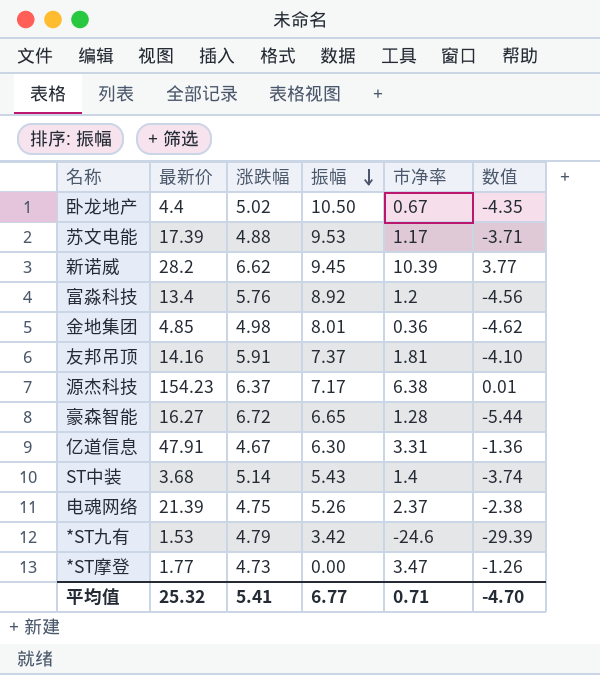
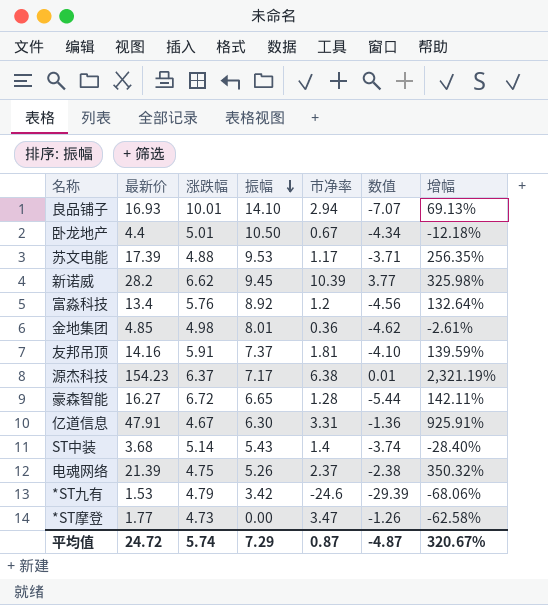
column 增幅 | formula: none -> ([最新价] - [涨跌幅]) / [涨跌幅]
row 良品铺子: none -> 16.93 | 10.01 | 14.10 | 2.94 | -7.07 | 69.13%
卧龙地产 | 涨跌幅: 5.02 -> 5.01
卧龙地产 | 数值: -4.35 -> -4.34
平均值 | 最新价: 25.32 -> 24.72
平均值 | 涨跌幅: 5.41 -> 5.74
平均值 | 振幅: 6.77 -> 7.29
平均值 | 市净率: 0.71 -> 0.87
平均值 | 数值: -4.70 -> -4.87

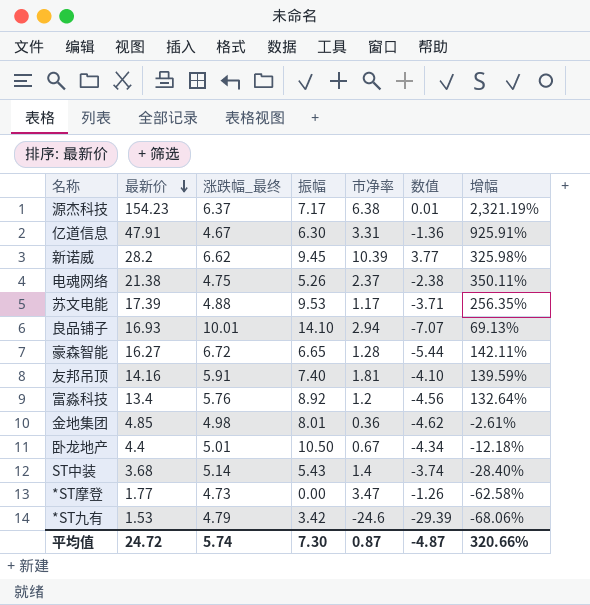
row order: 振幅 descending -> 最新价 descending
column name: 涨跌幅 -> 涨跌幅_最终
电魂网络 | 最新价: 21.39 -> 21.38
电魂网络 | 增幅: 350.32% -> 350.11%
友邦吊顶 | 振幅: 7.37 -> 7.40
平均值 | 振幅: 7.29 -> 7.30
平均值 | 增幅: 320.67% -> 320.66%

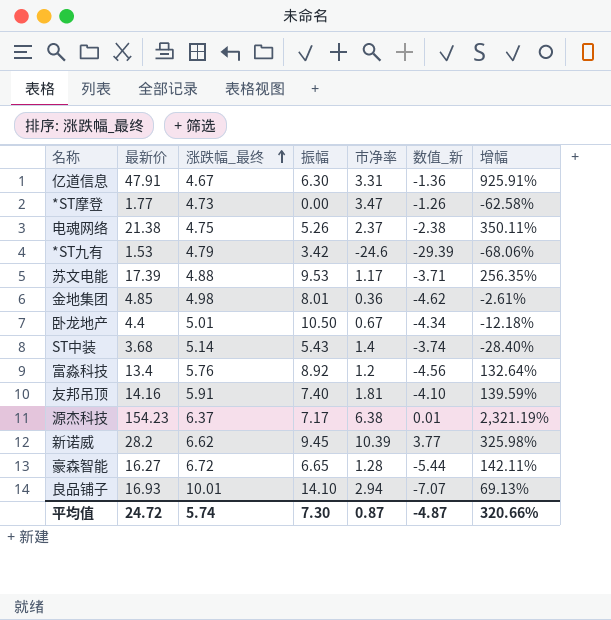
row order: 最新价 descending -> 涨跌幅_最终 ascending
column name: 数值 -> 数值_新

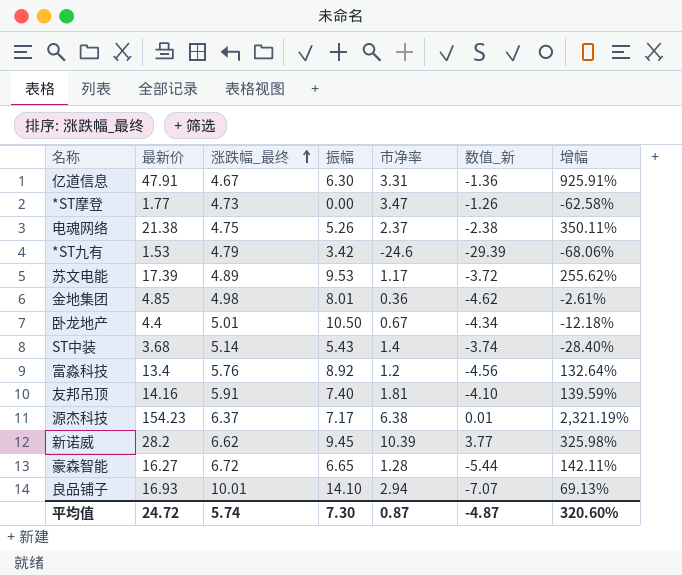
苏文电能 | 涨跌幅_最终: 4.88 -> 4.89
苏文电能 | 数值_新: -3.71 -> -3.72
苏文电能 | 增幅: 256.35% -> 255.62%
平均值 | 增幅: 320.66% -> 320.60%

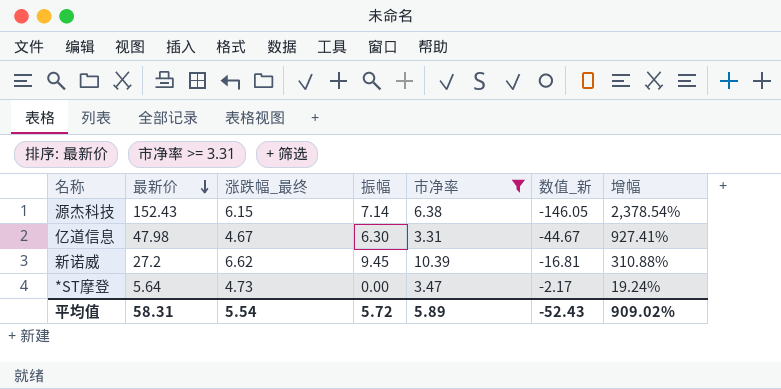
filter: none -> 市净率 >= 3.31
row order: 涨跌幅_最终 ascending -> 最新价 descending
column 数值_新 | formula: [市净率] - [涨跌幅_最终] -> [市净率] - [最新价]
源杰科技 | 最新价: 154.23 -> 152.43
源杰科技 | 涨跌幅_最终: 6.37 -> 6.15
源杰科技 | 振幅: 7.17 -> 7.14
源杰科技 | 增幅: 2,321.19% -> 2,378.54%
亿道信息 | 最新价: 47.91 -> 47.98
亿道信息 | 增幅: 925.91% -> 927.41%
新诺威 | 最新价: 28.2 -> 27.2
新诺威 | 增幅: 325.98% -> 310.88%
*ST摩登 | 最新价: 1.77 -> 5.64
*ST摩登 | 增幅: -62.58% -> 19.24%
平均值 | 最新价: 24.72 -> 58.31
平均值 | 涨跌幅_最终: 5.74 -> 5.54
平均值 | 振幅: 7.30 -> 5.72
平均值 | 市净率: 0.87 -> 5.89
平均值 | 数值_新: -4.87 -> -52.43
平均值 | 增幅: 320.60% -> 909.02%

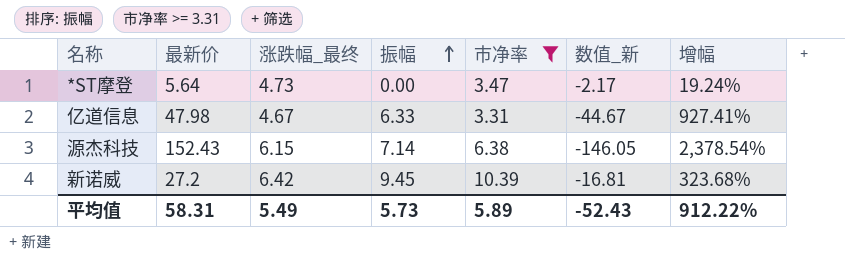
row order: 最新价 descending -> 振幅 ascending
亿道信息 | 振幅: 6.30 -> 6.33
新诺威 | 涨跌幅_最终: 6.62 -> 6.42
新诺威 | 增幅: 310.88% -> 323.68%
平均值 | 涨跌幅_最终: 5.54 -> 5.49
平均值 | 振幅: 5.72 -> 5.73
平均值 | 增幅: 909.02% -> 912.22%

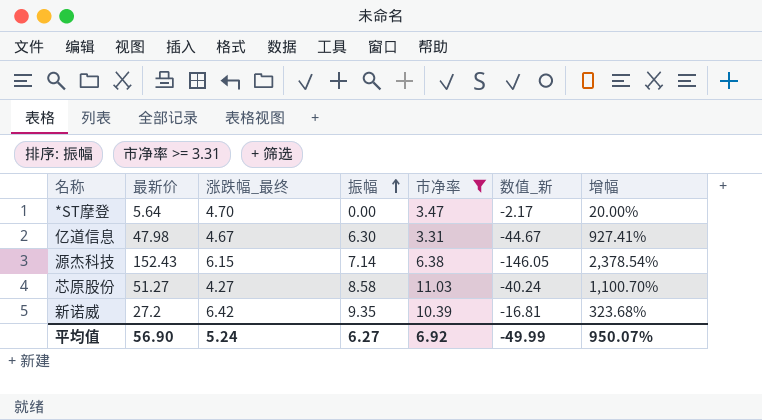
*ST摩登 | 涨跌幅_最终: 4.73 -> 4.70
*ST摩登 | 增幅: 19.24% -> 20.00%
亿道信息 | 振幅: 6.33 -> 6.30
row 芯原股份: none -> 51.27 | 4.27 | 8.58 | 11.03 | -40.24 | 1,100.70%
新诺威 | 振幅: 9.45 -> 9.35
平均值 | 最新价: 58.31 -> 56.90
平均值 | 涨跌幅_最终: 5.49 -> 5.24
平均值 | 振幅: 5.73 -> 6.27
平均值 | 市净率: 5.89 -> 6.92
平均值 | 数值_新: -52.43 -> -49.99
平均值 | 增幅: 912.22% -> 950.07%

